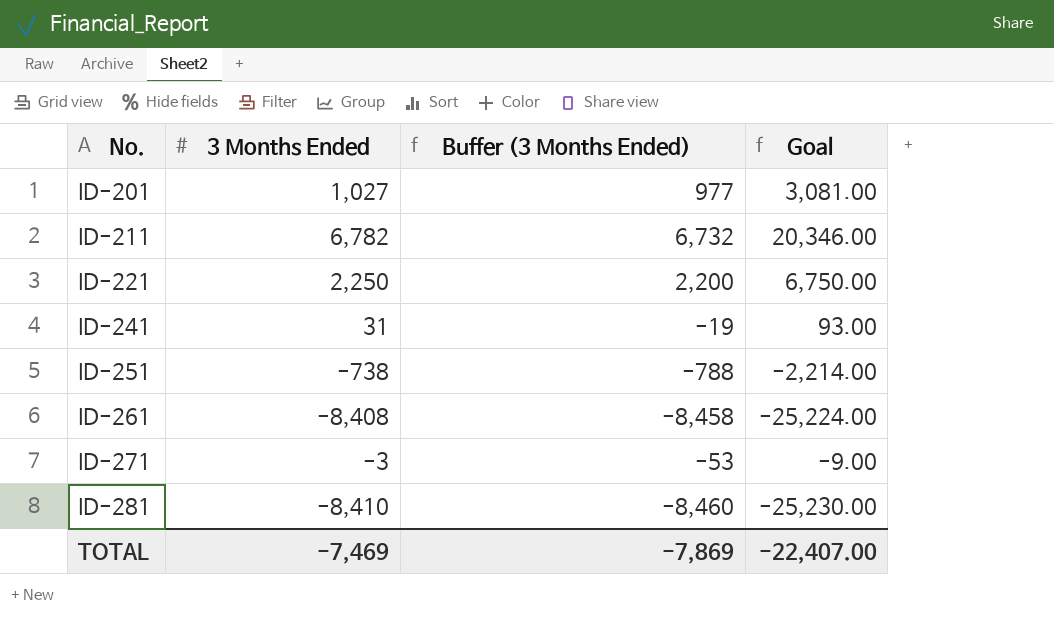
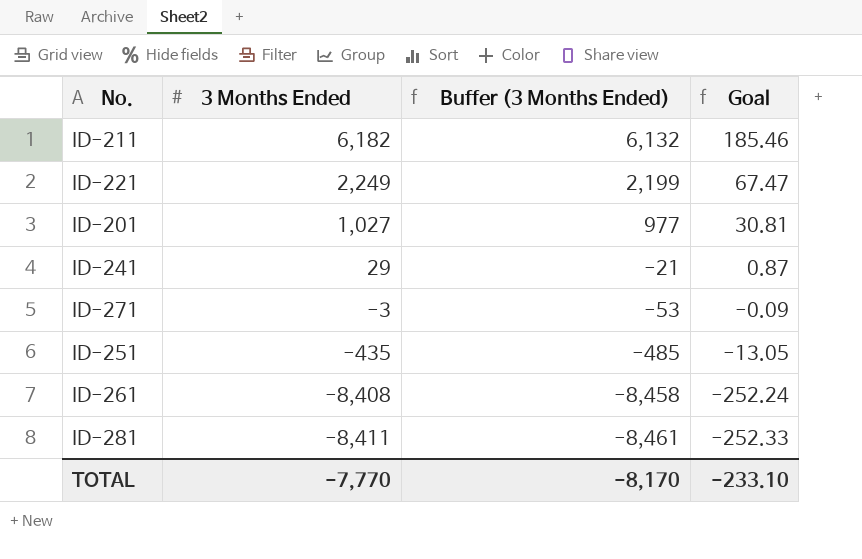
row order: No. ascending -> 3 Months Ended descending
column Goal | formula: [3 Months Ended] * 3 -> [3 Months Ended] * 0.03
ID-211 | 3 Months Ended: 6,782 -> 6,182
ID-211 | Buffer (3 Months Ended): 6,732 -> 6,132
ID-221 | 3 Months Ended: 2,250 -> 2,249
ID-221 | Buffer (3 Months Ended): 2,200 -> 2,199
ID-241 | 3 Months Ended: 31 -> 29
ID-241 | Buffer (3 Months Ended): -19 -> -21
ID-251 | 3 Months Ended: -738 -> -435
ID-251 | Buffer (3 Months Ended): -788 -> -485
ID-281 | 3 Months Ended: -8,410 -> -8,411
ID-281 | Buffer (3 Months Ended): -8,460 -> -8,461
TOTAL | 3 Months Ended: -7,469 -> -7,770
TOTAL | Buffer (3 Months Ended): -7,869 -> -8,170
TOTAL | Goal: -22,407.00 -> -233.10

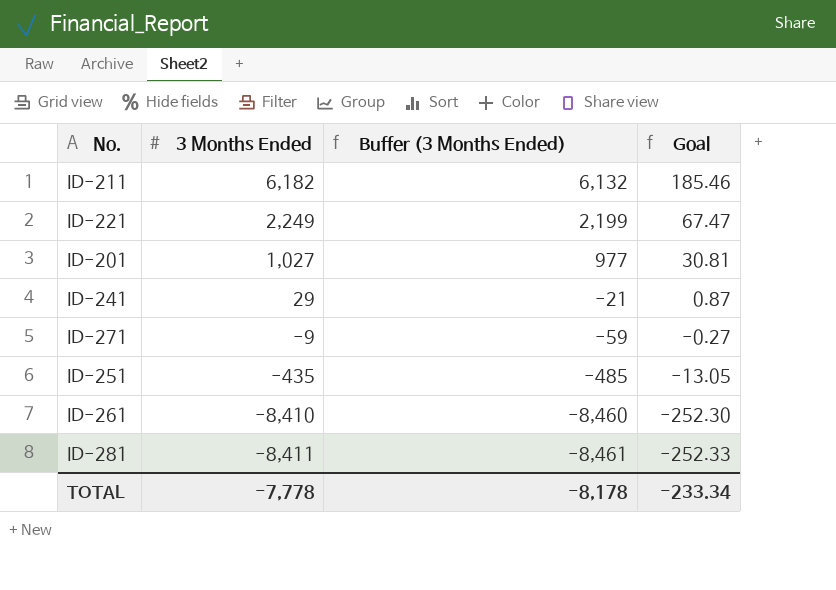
ID-271 | 3 Months Ended: -3 -> -9
ID-271 | Buffer (3 Months Ended): -53 -> -59
ID-271 | Goal: -0.09 -> -0.27
ID-261 | 3 Months Ended: -8,408 -> -8,410
ID-261 | Buffer (3 Months Ended): -8,458 -> -8,460
ID-261 | Goal: -252.24 -> -252.30
TOTAL | 3 Months Ended: -7,770 -> -7,778
TOTAL | Buffer (3 Months Ended): -8,170 -> -8,178
TOTAL | Goal: -233.10 -> -233.34

